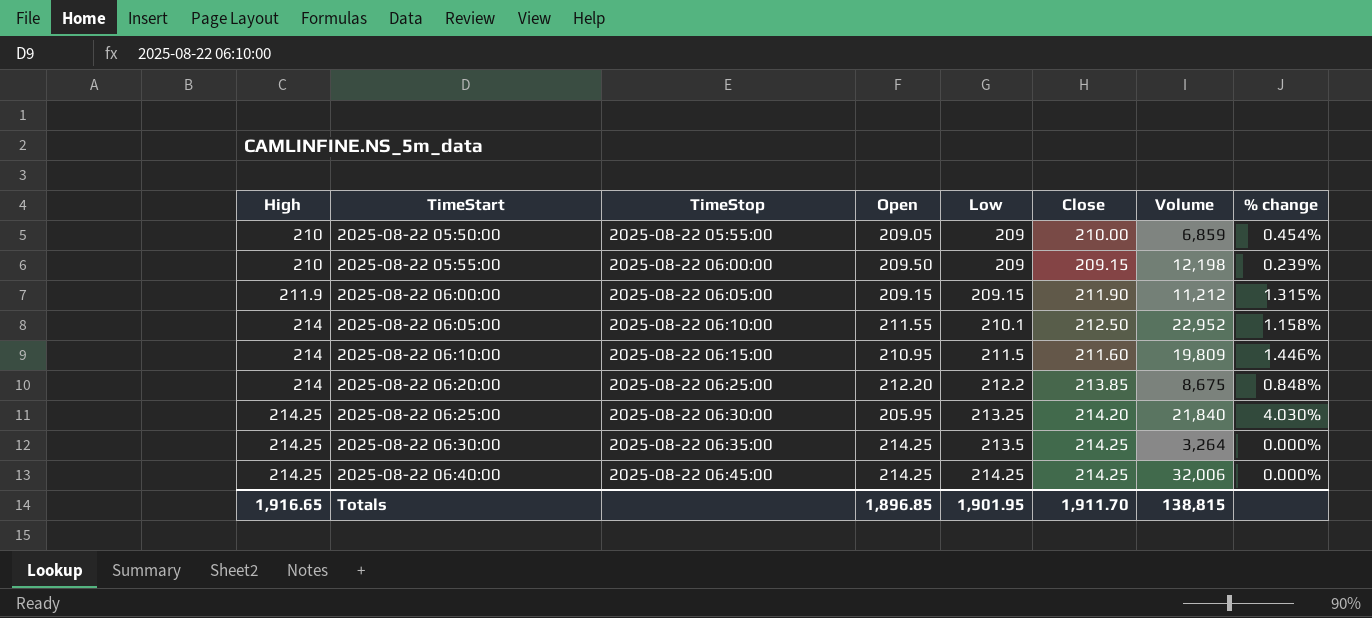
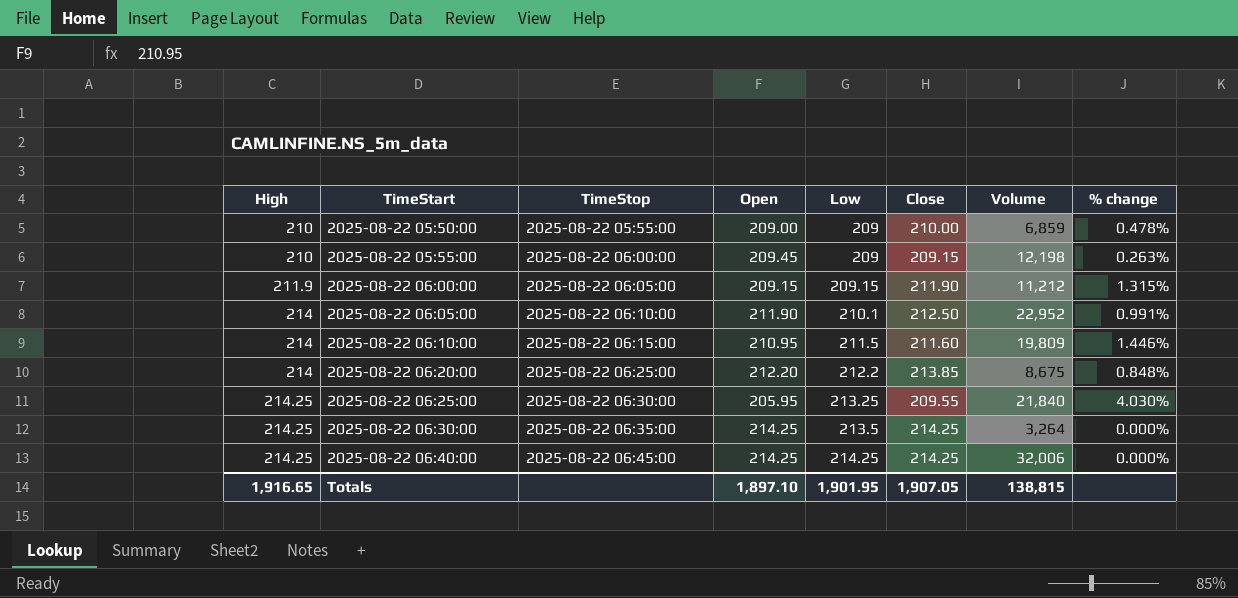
2025-08-22 05:50:00 | Open: 209.05 -> 209.00
2025-08-22 05:50:00 | % change: 0.454% -> 0.478%
2025-08-22 05:55:00 | Open: 209.50 -> 209.45
2025-08-22 05:55:00 | % change: 0.239% -> 0.263%
2025-08-22 06:05:00 | Open: 211.55 -> 211.90
2025-08-22 06:05:00 | % change: 1.158% -> 0.991%
2025-08-22 06:25:00 | Close: 214.20 -> 209.55
Totals | Open: 1,896.85 -> 1,897.10
Totals | Close: 1,911.70 -> 1,907.05

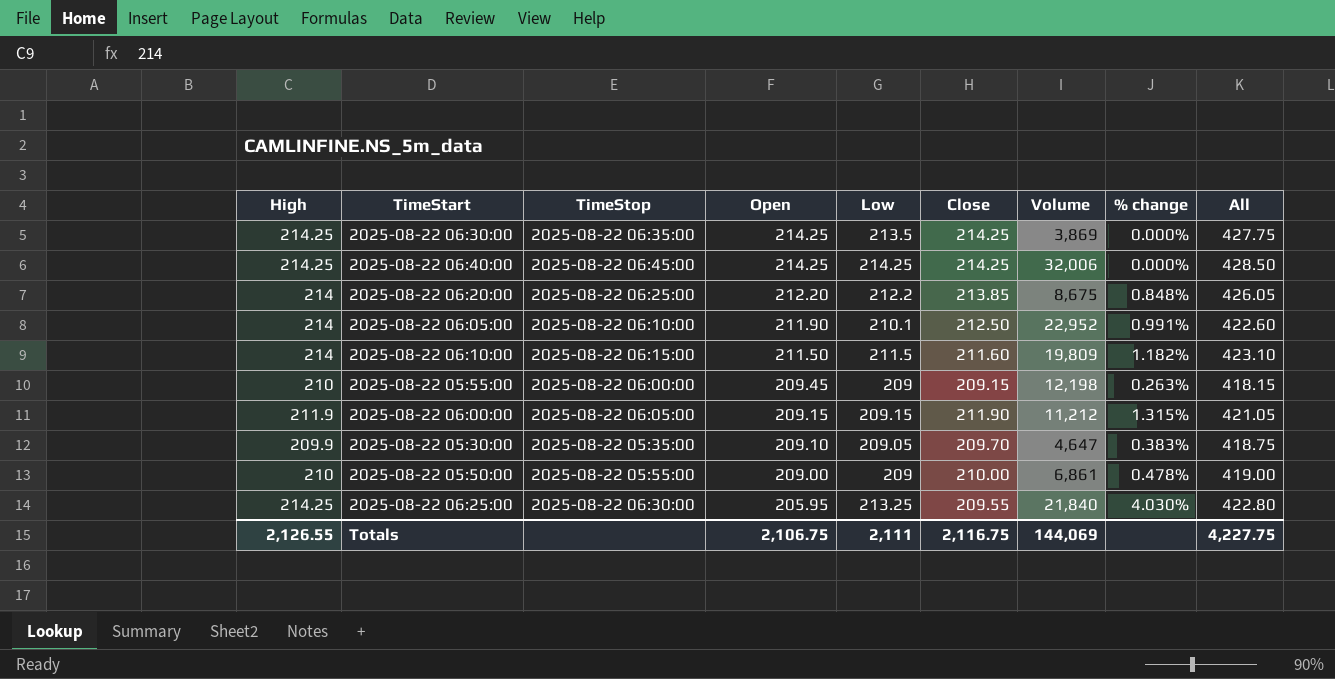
row order: High ascending -> Open descending
column All | formula: none -> [Low] + [Close]
2025-08-22 06:30:00 | Volume: 3,264 -> 3,869
2025-08-22 06:10:00 | Open: 210.95 -> 211.50
2025-08-22 06:10:00 | % change: 1.446% -> 1.182%
row 2025-08-22 05:30:00: none -> 209.9 | 2025-08-22 05:35:00 | 209.10 | 209.05 | 209.70 | 4,647 | 0.383% | 418.75
2025-08-22 05:50:00 | Volume: 6,859 -> 6,861
Totals | High: 1,916.65 -> 2,126.55
Totals | Open: 1,897.10 -> 2,106.75
Totals | Low: 1,901.95 -> 2,111
Totals | Close: 1,907.05 -> 2,116.75
Totals | Volume: 138,815 -> 144,069

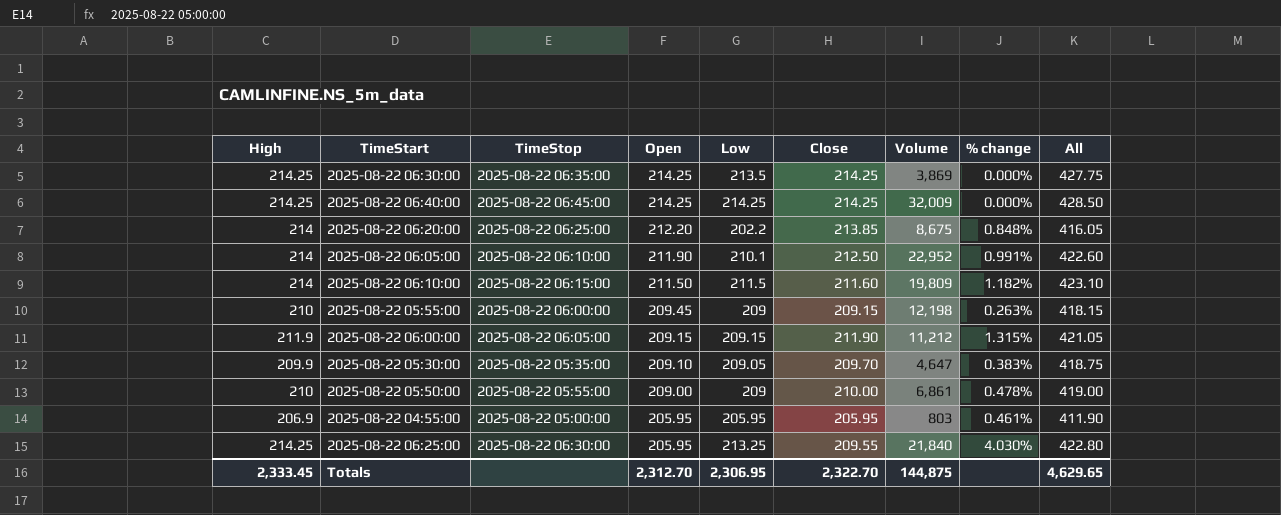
2025-08-22 06:40:00 | Volume: 32,006 -> 32,009
2025-08-22 06:20:00 | Low: 212.2 -> 202.2
2025-08-22 06:20:00 | All: 426.05 -> 416.05
row 2025-08-22 04:55:00: none -> 206.9 | 2025-08-22 05:00:00 | 205.95 | 205.95 | 205.95 | 803 | 0.461% | 411.90
Totals | High: 2,126.55 -> 2,333.45
Totals | Open: 2,106.75 -> 2,312.70
Totals | Low: 2,111 -> 2,306.95
Totals | Close: 2,116.75 -> 2,322.70
Totals | Volume: 144,069 -> 144,875
Totals | All: 4,227.75 -> 4,629.65

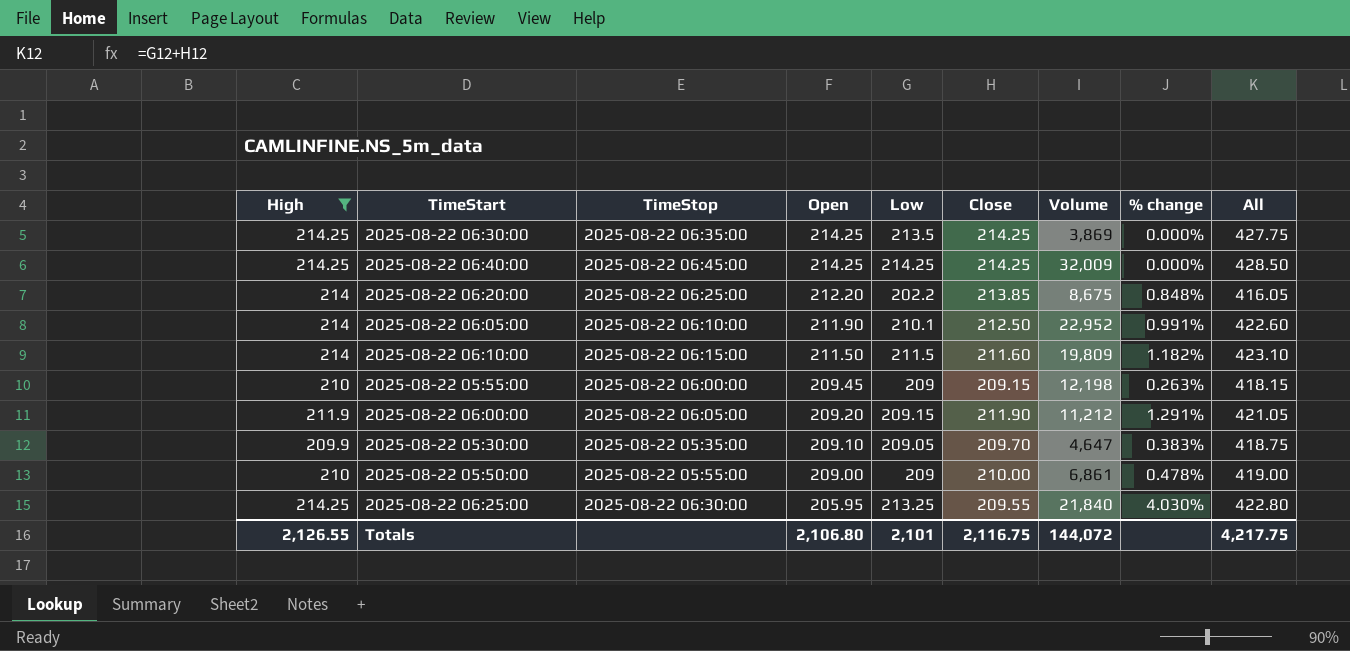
filter: none -> High != 206.9
2025-08-22 06:00:00 | Open: 209.15 -> 209.20
2025-08-22 06:00:00 | % change: 1.315% -> 1.291%
Totals | High: 2,333.45 -> 2,126.55
Totals | Open: 2,312.70 -> 2,106.80
Totals | Low: 2,306.95 -> 2,101
Totals | Close: 2,322.70 -> 2,116.75
Totals | Volume: 144,875 -> 144,072
Totals | All: 4,629.65 -> 4,217.75

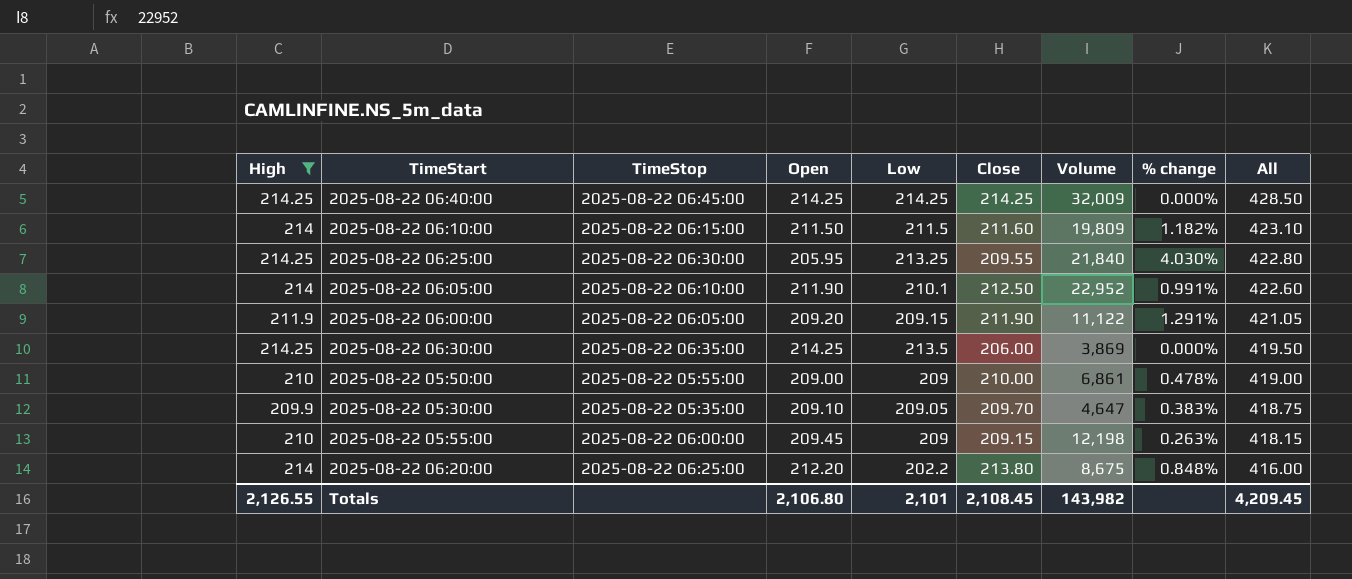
row order: Open descending -> All descending
2025-08-22 06:00:00 | Volume: 11,212 -> 11,122
2025-08-22 06:30:00 | Close: 214.25 -> 206.00
2025-08-22 06:30:00 | All: 427.75 -> 419.50
2025-08-22 06:20:00 | Close: 213.85 -> 213.80
2025-08-22 06:20:00 | All: 416.05 -> 416.00
Totals | Close: 2,116.75 -> 2,108.45
Totals | Volume: 144,072 -> 143,982
Totals | All: 4,217.75 -> 4,209.45

